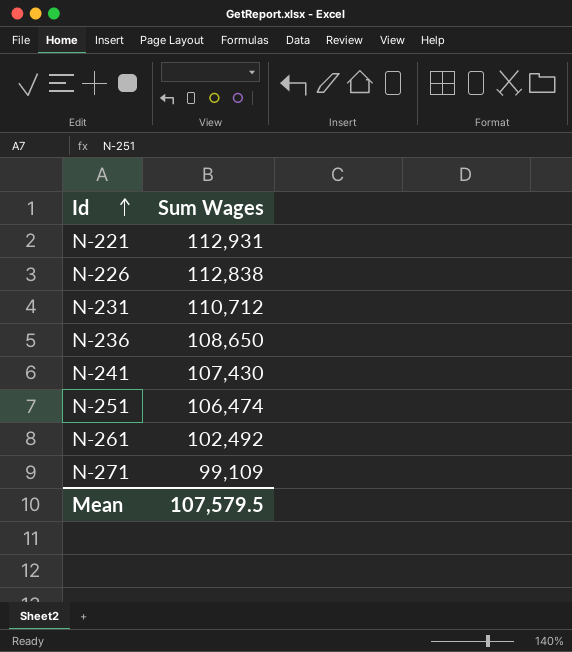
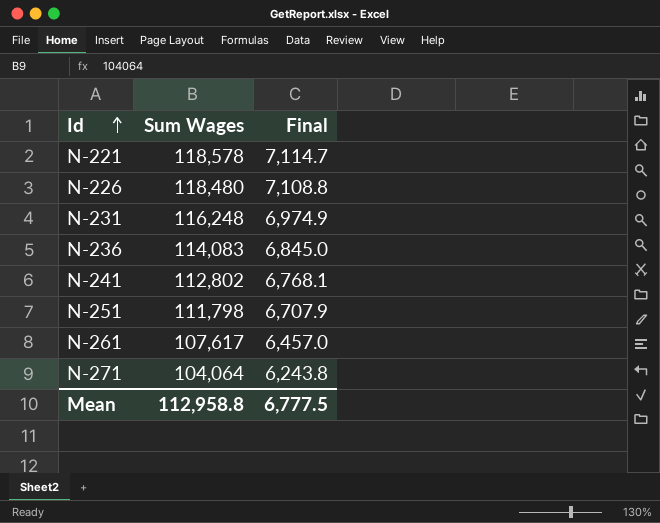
column Final | formula: none -> [Sum Wages] * 0.06
N-221 | Sum Wages: 112,931 -> 118,578
N-226 | Sum Wages: 112,838 -> 118,480
N-231 | Sum Wages: 110,712 -> 116,248
N-236 | Sum Wages: 108,650 -> 114,083
N-241 | Sum Wages: 107,430 -> 112,802
N-251 | Sum Wages: 106,474 -> 111,798
N-261 | Sum Wages: 102,492 -> 107,617
N-271 | Sum Wages: 99,109 -> 104,064
Mean | Sum Wages: 107,579.5 -> 112,958.8

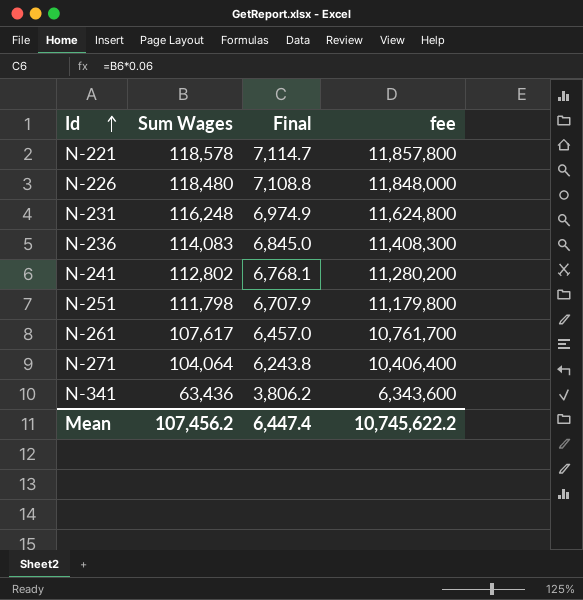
column fee | formula: none -> [Sum Wages] * 100
row N-341: none -> 63,436 | 3,806.2 | 6,343,600
Mean | Sum Wages: 112,958.8 -> 107,456.2
Mean | Final: 6,777.5 -> 6,447.4

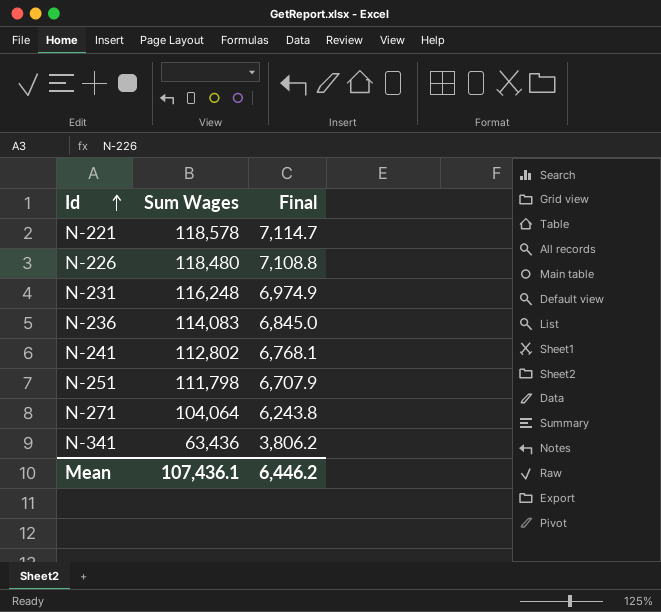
column fee | formula: [Sum Wages] * 100 -> none
row N-261: 107,617 | 6,457.0 | 10,761,700 -> none
Mean | Sum Wages: 107,456.2 -> 107,436.1
Mean | Final: 6,447.4 -> 6,446.2

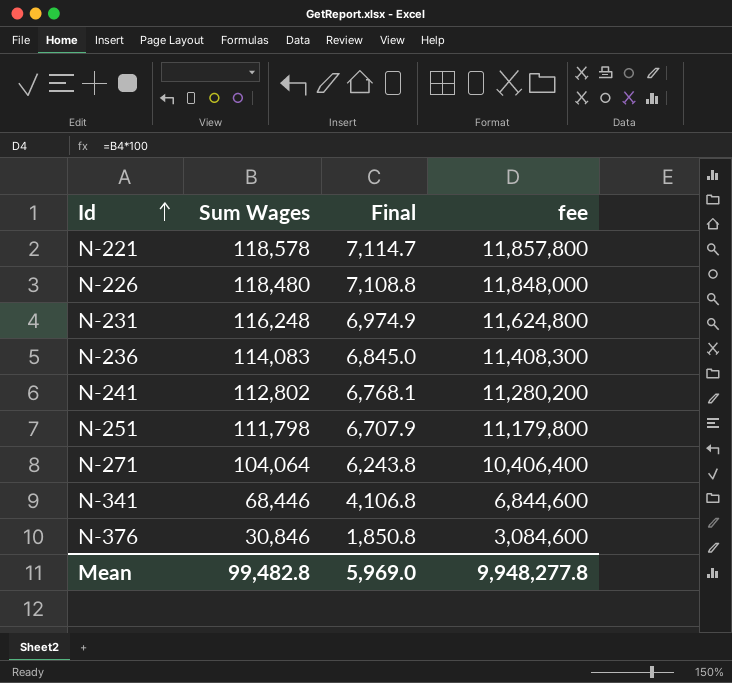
column fee | formula: none -> [Sum Wages] * 100
N-341 | Sum Wages: 63,436 -> 68,446
N-341 | Final: 3,806.2 -> 4,106.8
row N-376: none -> 30,846 | 1,850.8 | 3,084,600
Mean | Sum Wages: 107,436.1 -> 99,482.8
Mean | Final: 6,446.2 -> 5,969.0

